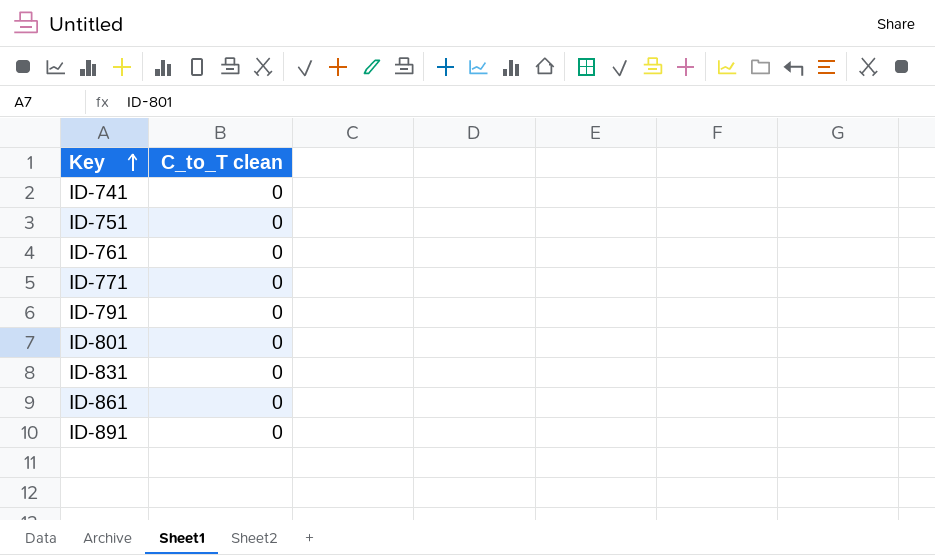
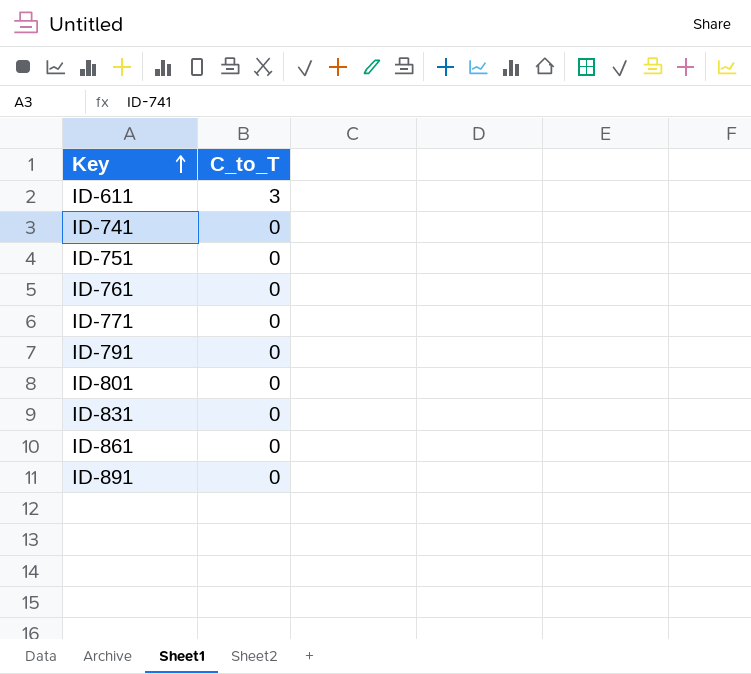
column name: C_to_T clean -> C_to_T
row ID-611: none -> 3

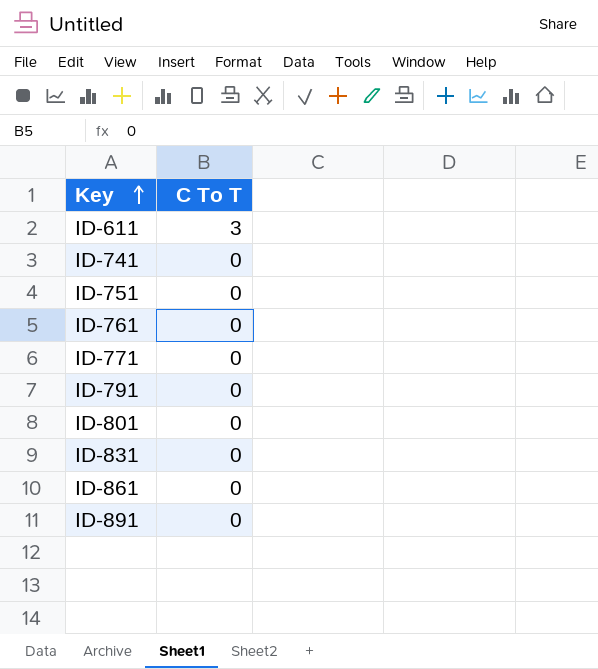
column name: C_to_T -> C To T

